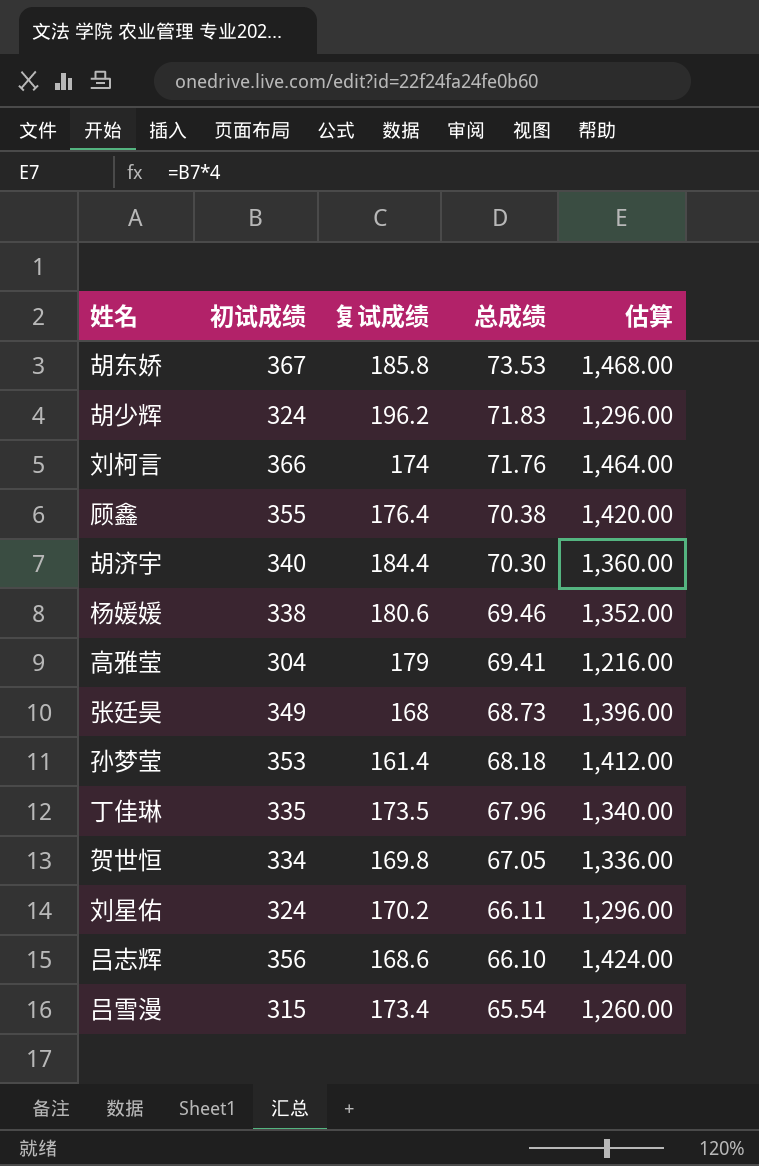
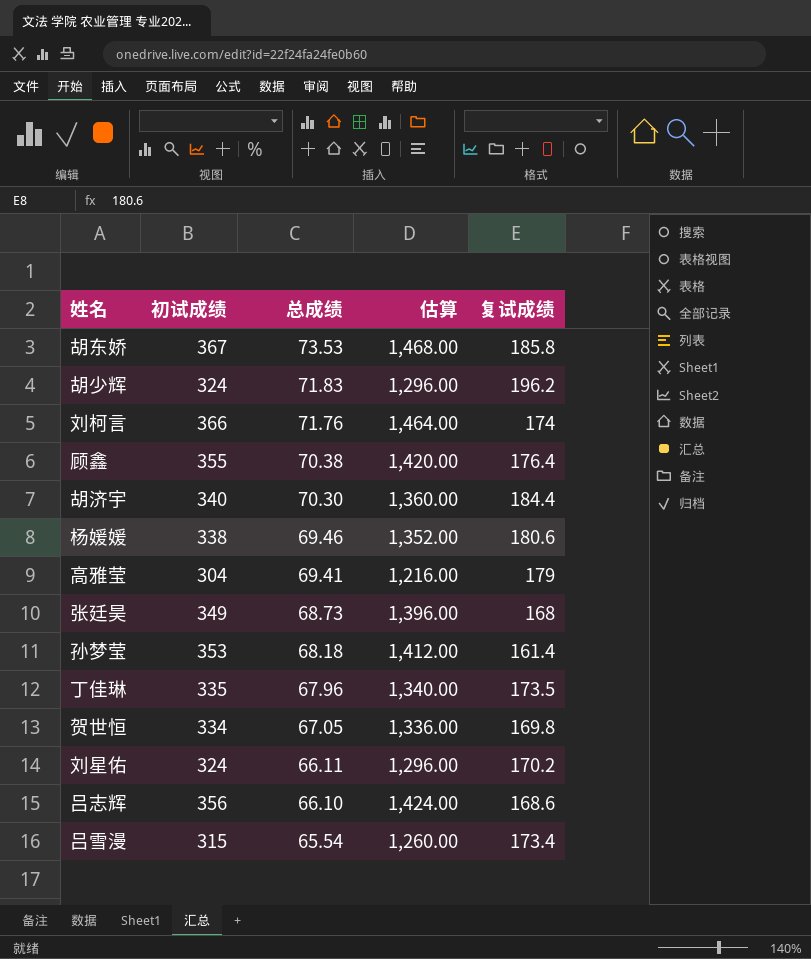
column 复试成绩 | position: 3 -> 5

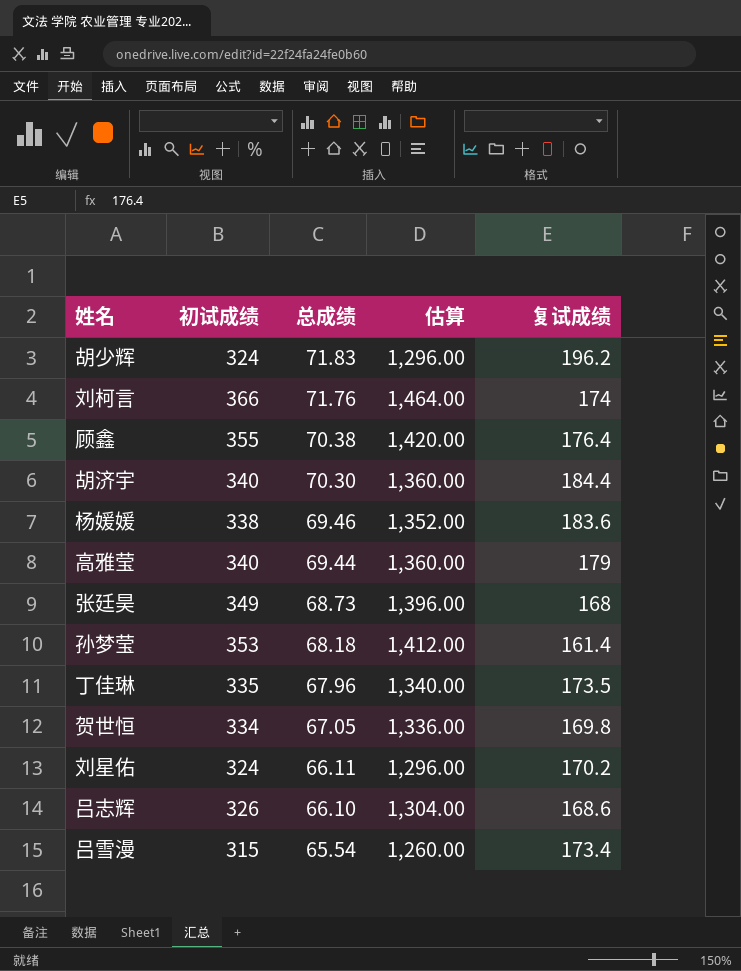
row 胡东娇: 367 | 73.53 | 1,468.00 | 185.8 -> none
杨媛媛 | 复试成绩: 180.6 -> 183.6
高雅莹 | 初试成绩: 304 -> 340
高雅莹 | 总成绩: 69.41 -> 69.44
高雅莹 | 估算: 1,216.00 -> 1,360.00
吕志辉 | 初试成绩: 356 -> 326
吕志辉 | 估算: 1,424.00 -> 1,304.00

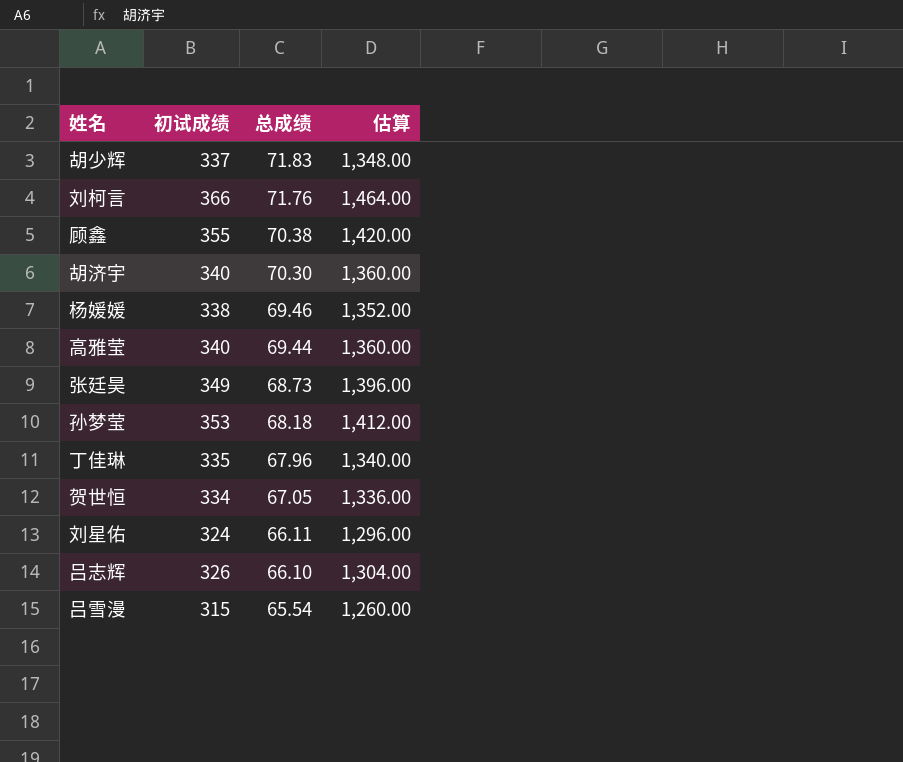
column 复试成绩 | position: 5 -> none
胡少辉 | 初试成绩: 324 -> 337
胡少辉 | 估算: 1,296.00 -> 1,348.00

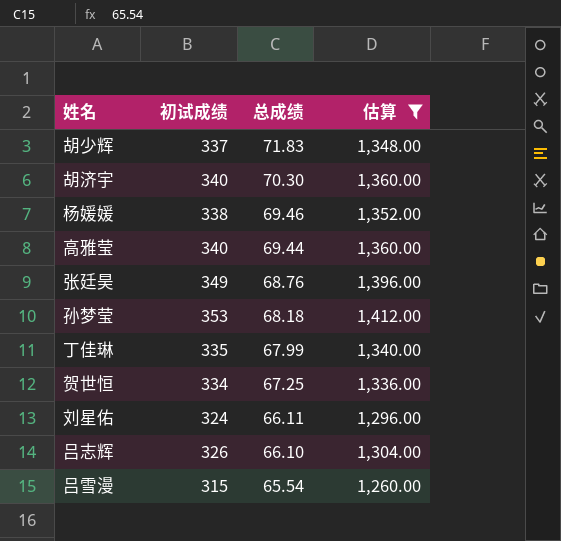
filter: none -> 估算 <= 1,412.00
张廷昊 | 总成绩: 68.73 -> 68.76
丁佳琳 | 总成绩: 67.96 -> 67.99
贺世恒 | 总成绩: 67.05 -> 67.25

